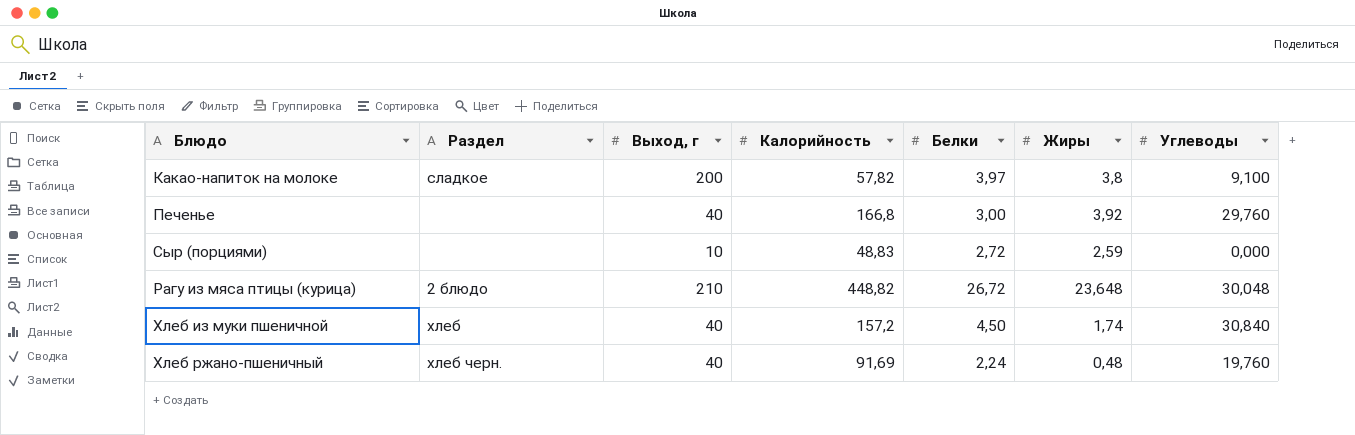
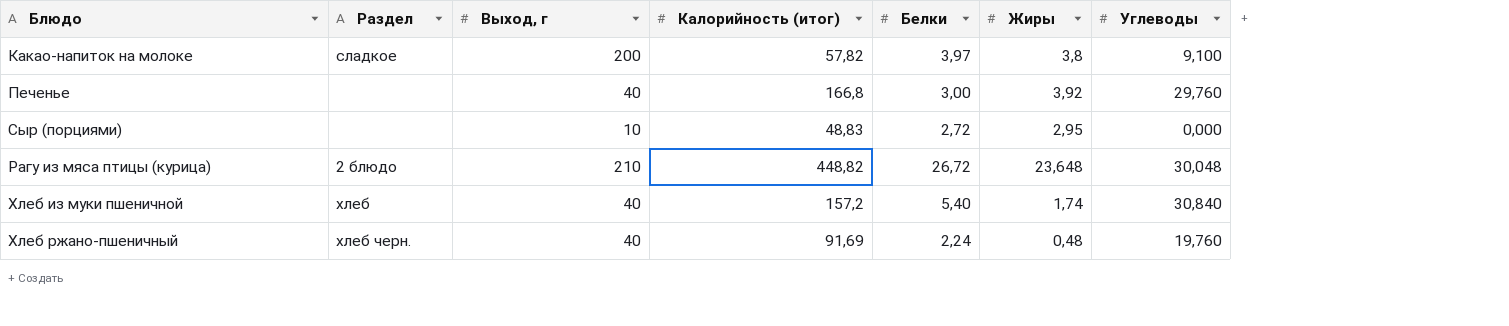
column name: Калорийность -> Калорийность (итог)
Сыр (порциями) | Жиры: 2,59 -> 2,95
Хлеб из муки пшеничной | Белки: 4,50 -> 5,40

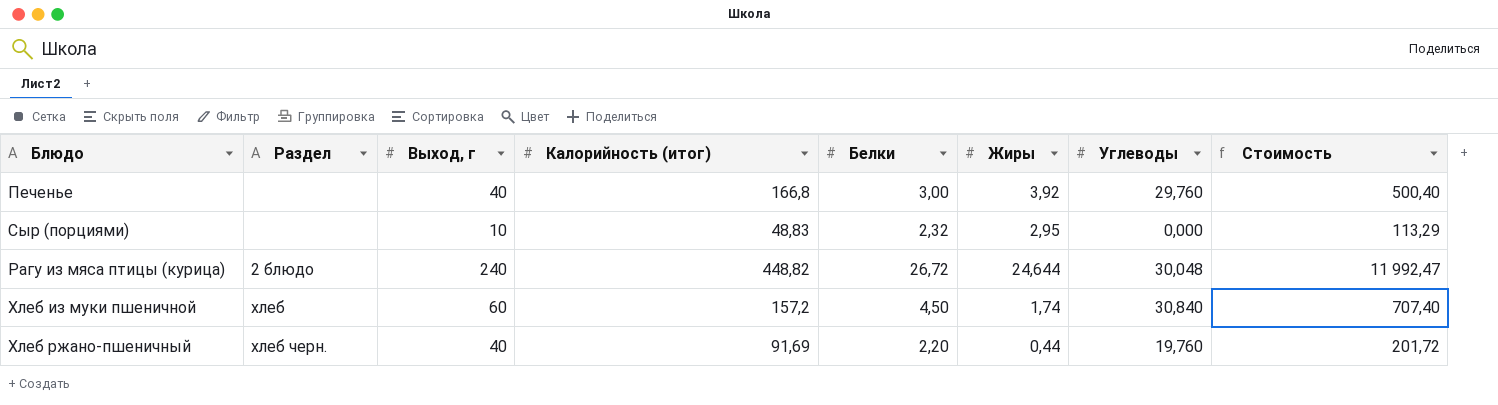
column Стоимость | formula: none -> [Калорийность (итог)] * [Белки]
row Какао-напиток на молоке: сладкое | 200 | 57,82 | 3,97 | 3,8 | 9,100 -> none
Сыр (порциями) | Белки: 2,72 -> 2,32
Рагу из мяса птицы (курица) | Выход, г: 210 -> 240
Рагу из мяса птицы (курица) | Жиры: 23,648 -> 24,644
Хлеб из муки пшеничной | Выход, г: 40 -> 60
Хлеб из муки пшеничной | Белки: 5,40 -> 4,50
Хлеб ржано-пшеничный | Белки: 2,24 -> 2,20
Хлеб ржано-пшеничный | Жиры: 0,48 -> 0,44

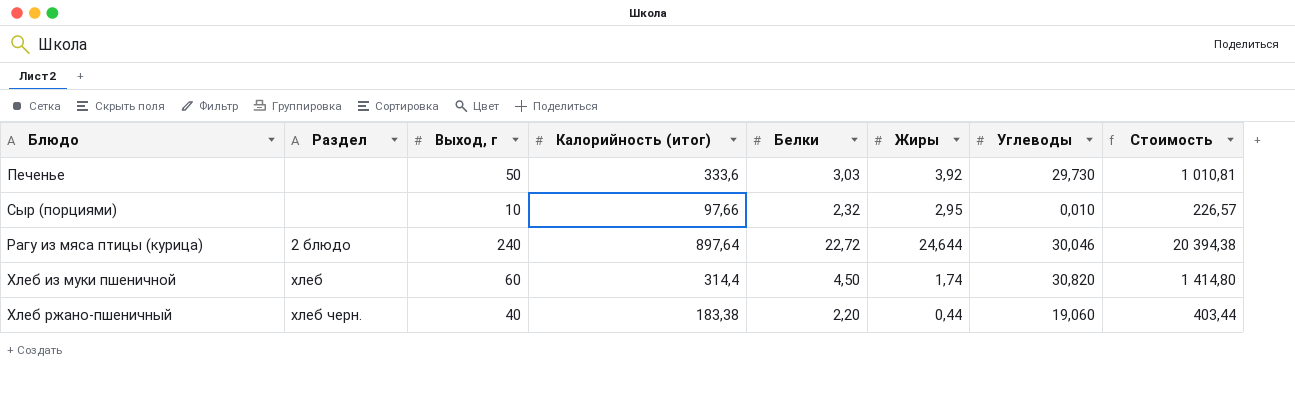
Печенье | Выход, г: 40 -> 50
Печенье | Калорийность (итог): 166,8 -> 333,6
Печенье | Белки: 3,00 -> 3,03
Печенье | Углеводы: 29,760 -> 29,730
Печенье | Стоимость: 500,40 -> 1 010,81
Сыр (порциями) | Калорийность (итог): 48,83 -> 97,66
Сыр (порциями) | Углеводы: 0,000 -> 0,010
Сыр (порциями) | Стоимость: 113,29 -> 226,57
Рагу из мяса птицы (курица) | Калорийность (итог): 448,82 -> 897,64
Рагу из мяса птицы (курица) | Белки: 26,72 -> 22,72
Рагу из мяса птицы (курица) | Углеводы: 30,048 -> 30,046
Рагу из мяса птицы (курица) | Стоимость: 11 992,47 -> 20 394,38
Хлеб из муки пшеничной | Калорийность (итог): 157,2 -> 314,4
Хлеб из муки пшеничной | Углеводы: 30,840 -> 30,820
Хлеб из муки пшеничной | Стоимость: 707,40 -> 1 414,80
Хлеб ржано-пшеничный | Калорийность (итог): 91,69 -> 183,38
Хлеб ржано-пшеничный | Углеводы: 19,760 -> 19,060
Хлеб ржано-пшеничный | Стоимость: 201,72 -> 403,44

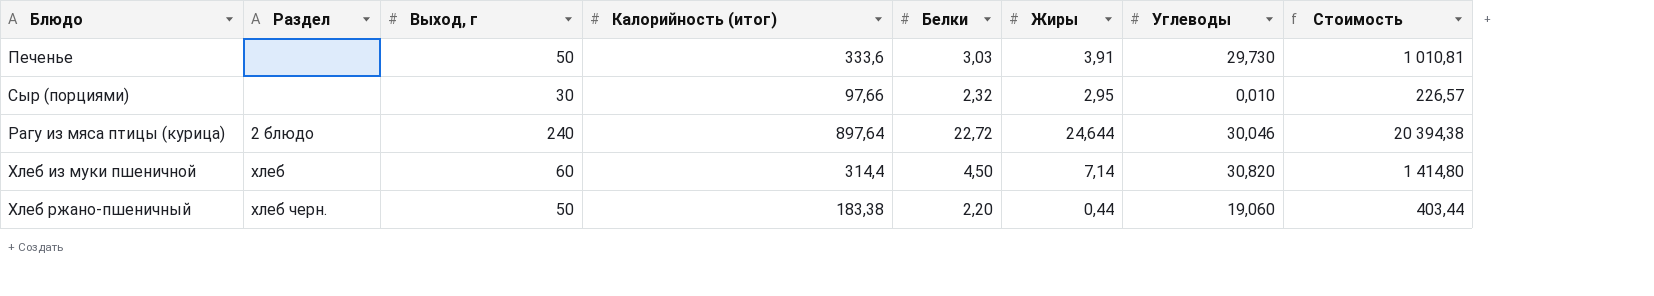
Печенье | Жиры: 3,92 -> 3,91
Сыр (порциями) | Выход, г: 10 -> 30
Хлеб из муки пшеничной | Жиры: 1,74 -> 7,14
Хлеб ржано-пшеничный | Выход, г: 40 -> 50

